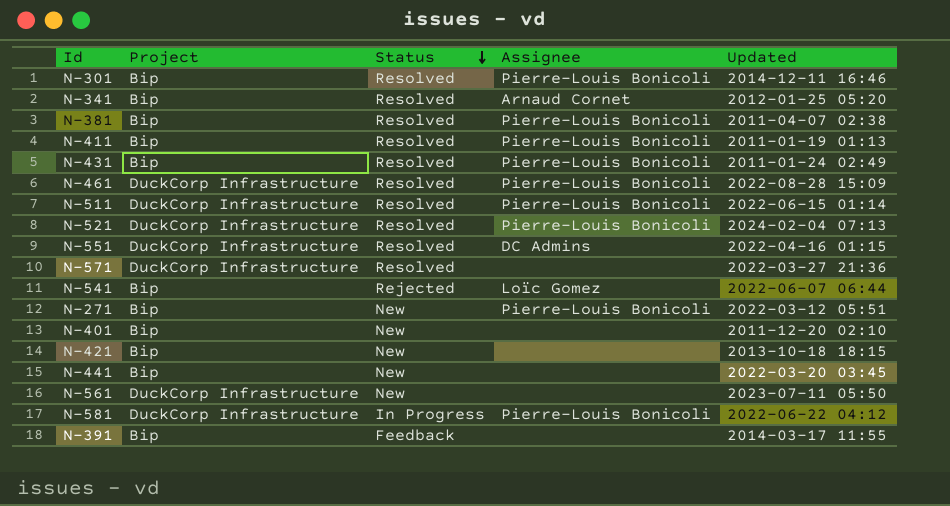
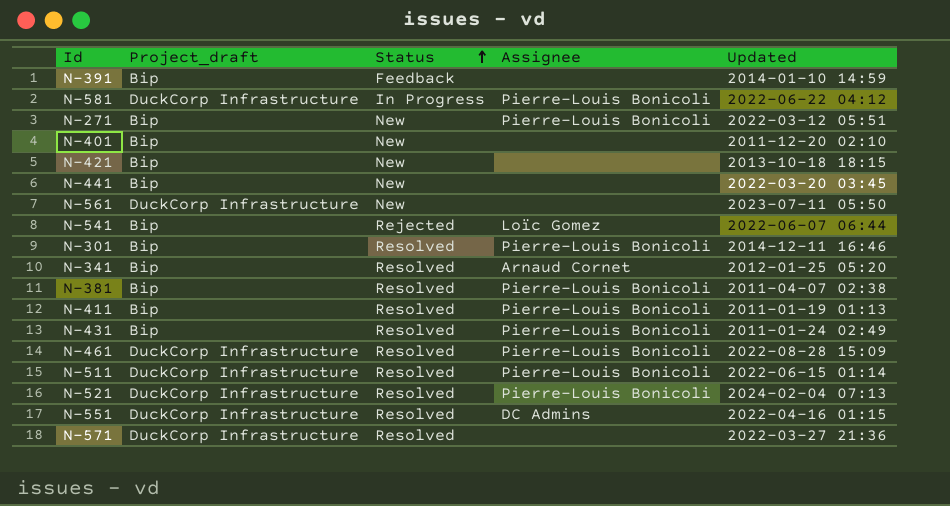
row order: Status descending -> Status ascending
column name: Project -> Project_draft
N-391 | Updated: 2014-03-17 11:55 -> 2014-01-10 14:59

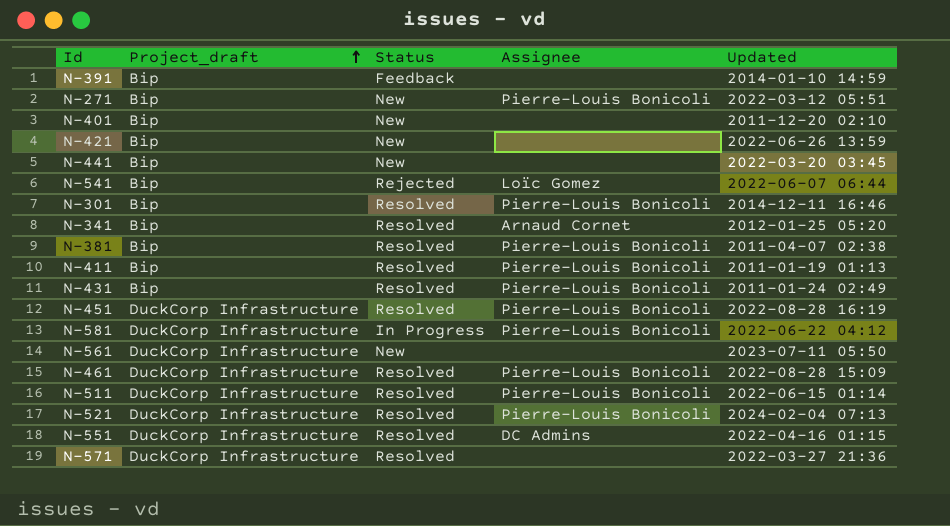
row order: Status ascending -> Project_draft ascending
N-421 | Updated: 2013-10-18 18:15 -> 2022-06-26 13:59
row N-451: none -> DuckCorp Infrastructure | Resolved | Pierre-Louis Bonicoli | 2022-08-28 16:19

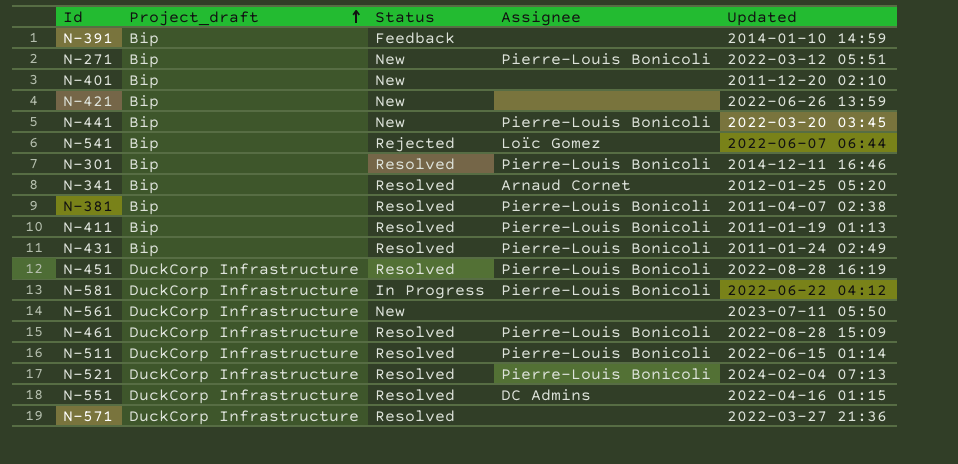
N-441 | Assignee: none -> Pierre-Louis Bonicoli

